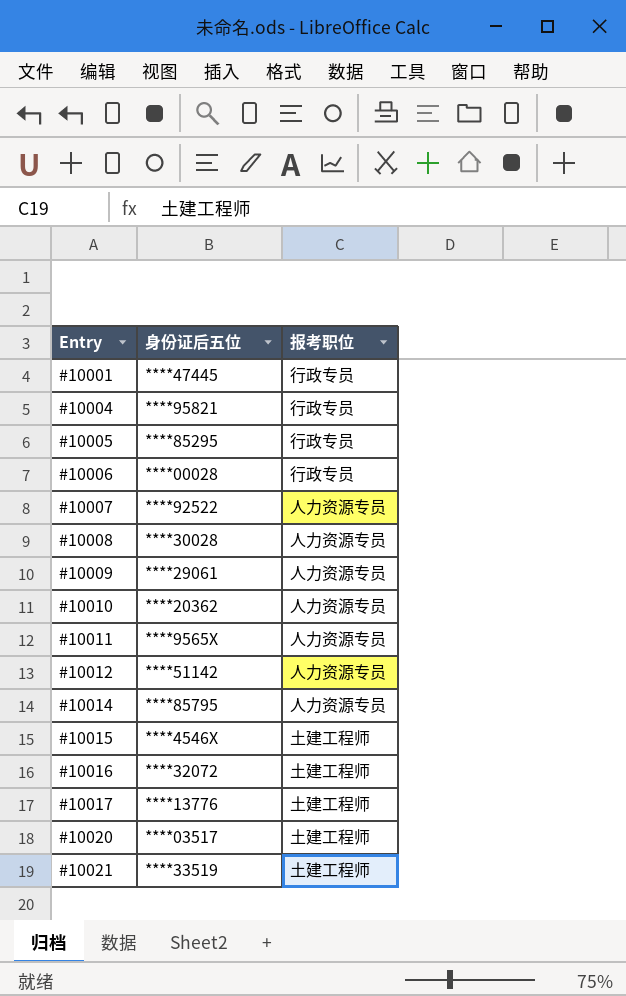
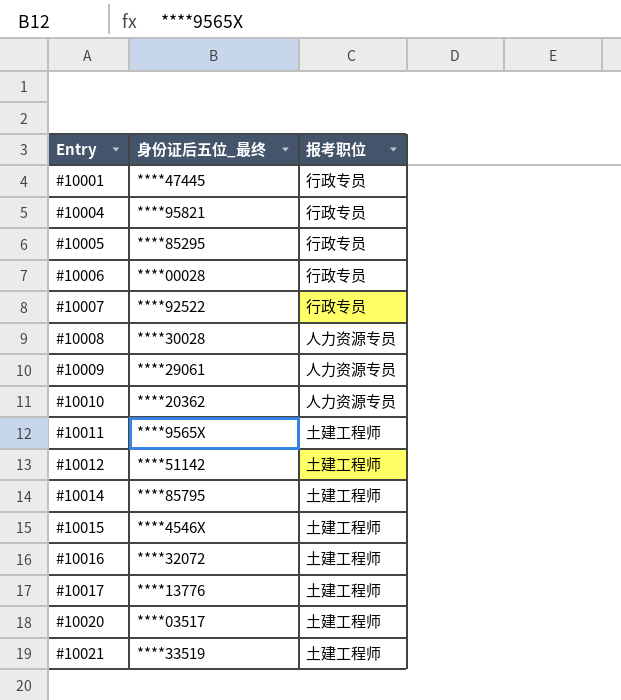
column name: 身份证后五位 -> 身份证后五位_最终
#10007 | 报考职位: 人力资源专员 -> 行政专员
#10011 | 报考职位: 人力资源专员 -> 土建工程师
#10012 | 报考职位: 人力资源专员 -> 土建工程师
#10014 | 报考职位: 人力资源专员 -> 土建工程师

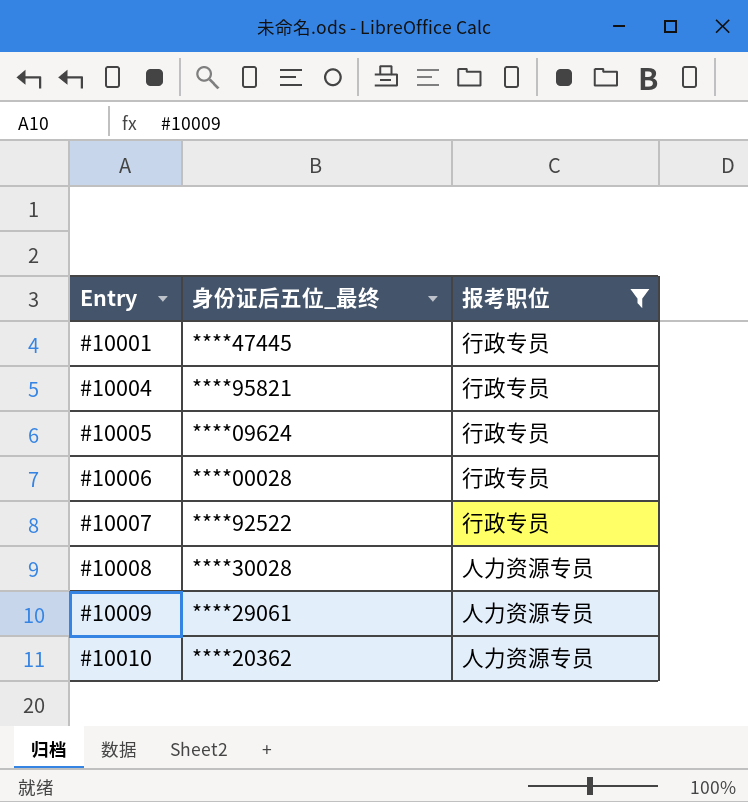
filter: none -> 报考职位 != 土建工程师
#10005 | 身份证后五位_最终: ****85295 -> ****09624

